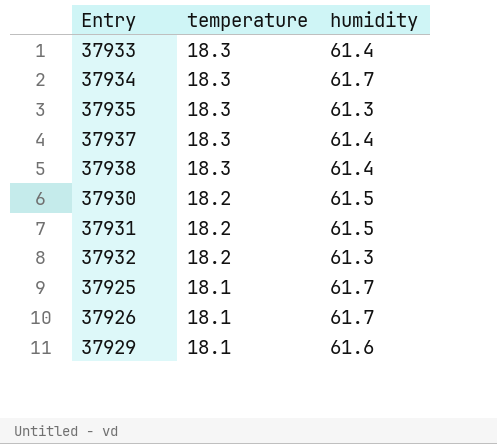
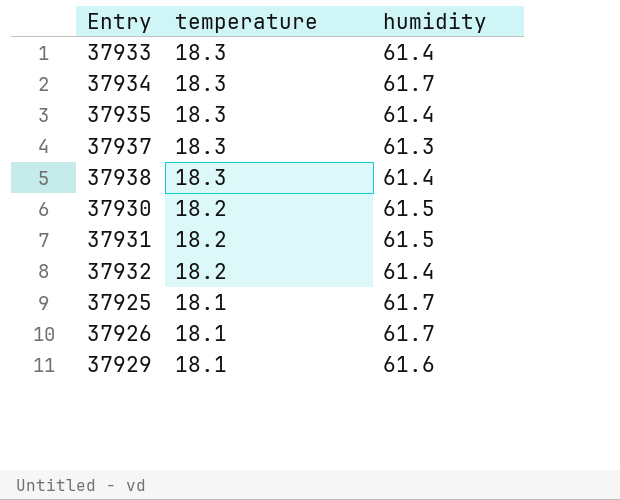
37935 | humidity: 61.3 -> 61.4
37937 | humidity: 61.4 -> 61.3
37932 | humidity: 61.3 -> 61.4

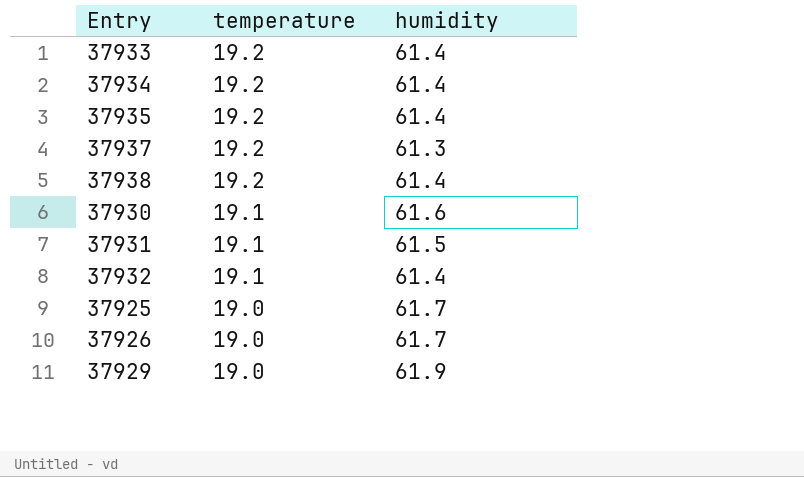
37933 | temperature: 18.3 -> 19.2
37934 | temperature: 18.3 -> 19.2
37934 | humidity: 61.7 -> 61.4
37935 | temperature: 18.3 -> 19.2
37937 | temperature: 18.3 -> 19.2
37938 | temperature: 18.3 -> 19.2
37930 | temperature: 18.2 -> 19.1
37930 | humidity: 61.5 -> 61.6
37931 | temperature: 18.2 -> 19.1
37932 | temperature: 18.2 -> 19.1
37925 | temperature: 18.1 -> 19.0
37926 | temperature: 18.1 -> 19.0
37929 | temperature: 18.1 -> 19.0
37929 | humidity: 61.6 -> 61.9

